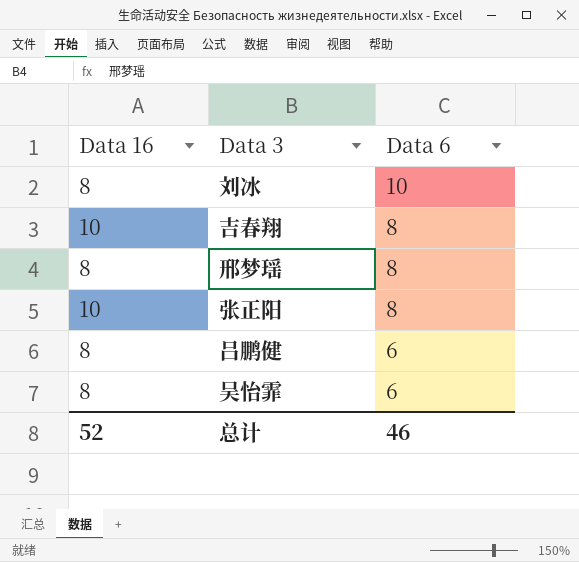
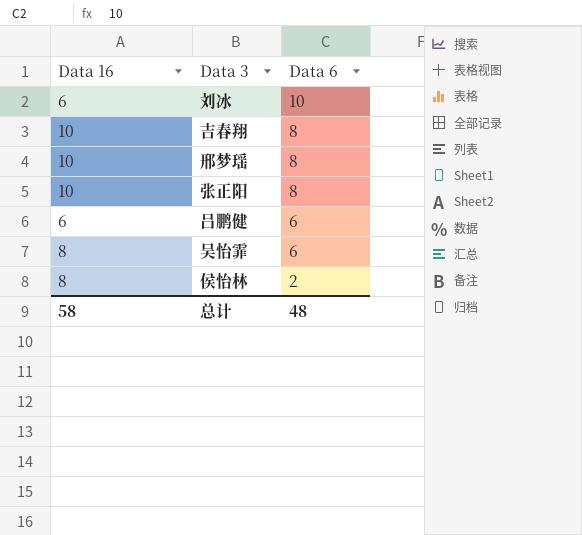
刘冰 | Data 16: 8 -> 6
邢梦瑶 | Data 16: 8 -> 10
吕鹏健 | Data 16: 8 -> 6
row 侯怡林: none -> 8 | 2
总计 | Data 16: 52 -> 58
总计 | Data 6: 46 -> 48

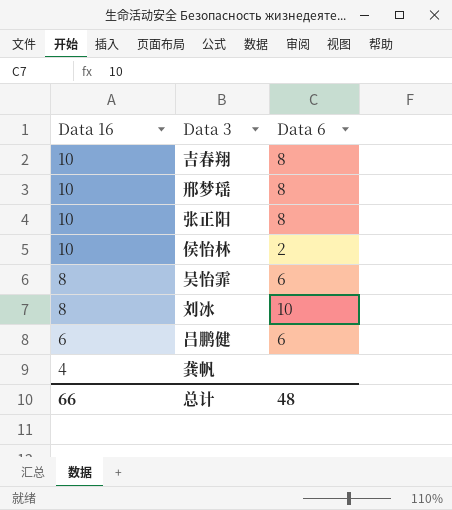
row order: Data 6 descending -> Data 16 descending
侯怡林 | Data 16: 8 -> 10
刘冰 | Data 16: 6 -> 8
row 龚帆: none -> 4 | none
总计 | Data 16: 58 -> 66

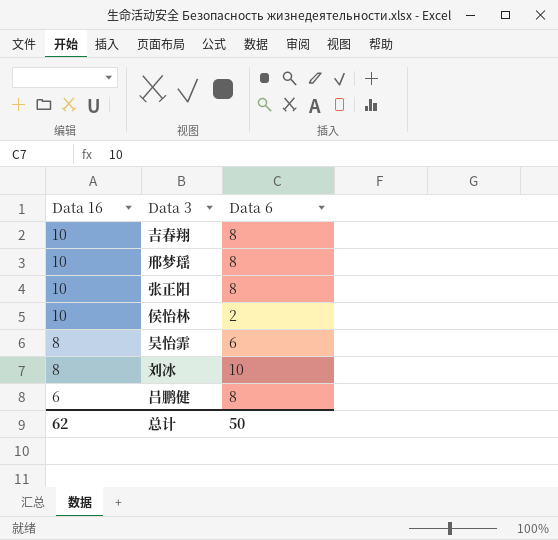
row 龚帆: 4 | none -> none
吕鹏健 | Data 6: 6 -> 8
总计 | Data 16: 66 -> 62
总计 | Data 6: 48 -> 50

